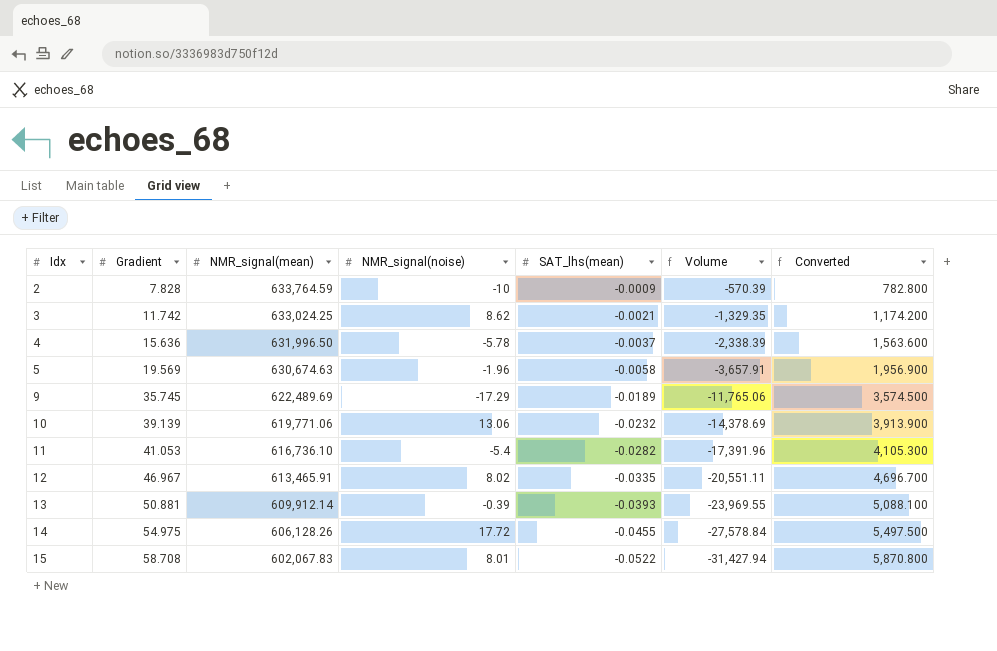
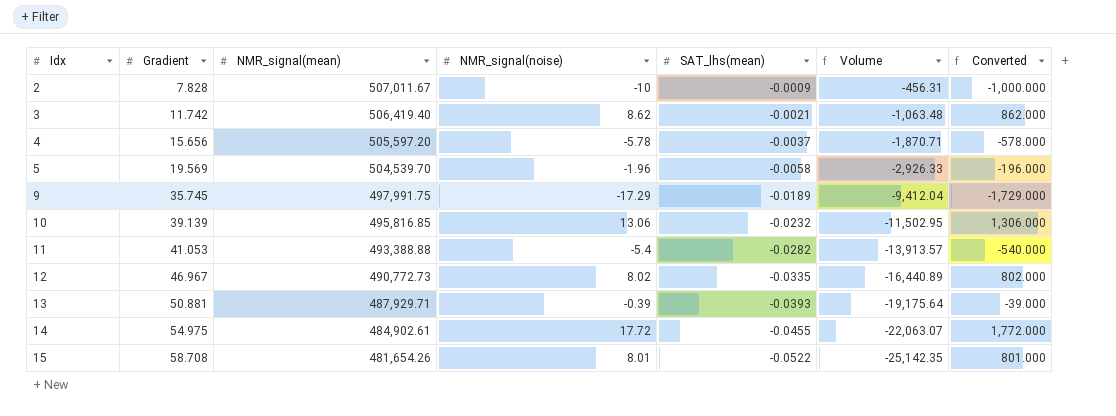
column Converted | formula: [Gradient] * 100 -> [NMR_signal(noise)] * 100
2 | NMR_signal(mean): 633,764.59 -> 507,011.67
2 | Volume: -570.39 -> -456.31
3 | NMR_signal(mean): 633,024.25 -> 506,419.40
3 | Volume: -1,329.35 -> -1,063.48
4 | Gradient: 15.636 -> 15.656
4 | NMR_signal(mean): 631,996.50 -> 505,597.20
4 | Volume: -2,338.39 -> -1,870.71
5 | NMR_signal(mean): 630,674.63 -> 504,539.70
5 | Volume: -3,657.91 -> -2,926.33
9 | NMR_signal(mean): 622,489.69 -> 497,991.75
9 | Volume: -11,765.06 -> -9,412.04
10 | NMR_signal(mean): 619,771.06 -> 495,816.85
10 | Volume: -14,378.69 -> -11,502.95
11 | NMR_signal(mean): 616,736.10 -> 493,388.88
11 | Volume: -17,391.96 -> -13,913.57
12 | NMR_signal(mean): 613,465.91 -> 490,772.73
12 | Volume: -20,551.11 -> -16,440.89
13 | NMR_signal(mean): 609,912.14 -> 487,929.71
13 | Volume: -23,969.55 -> -19,175.64
14 | NMR_signal(mean): 606,128.26 -> 484,902.61
14 | Volume: -27,578.84 -> -22,063.07
15 | NMR_signal(mean): 602,067.83 -> 481,654.26
15 | Volume: -31,427.94 -> -25,142.35

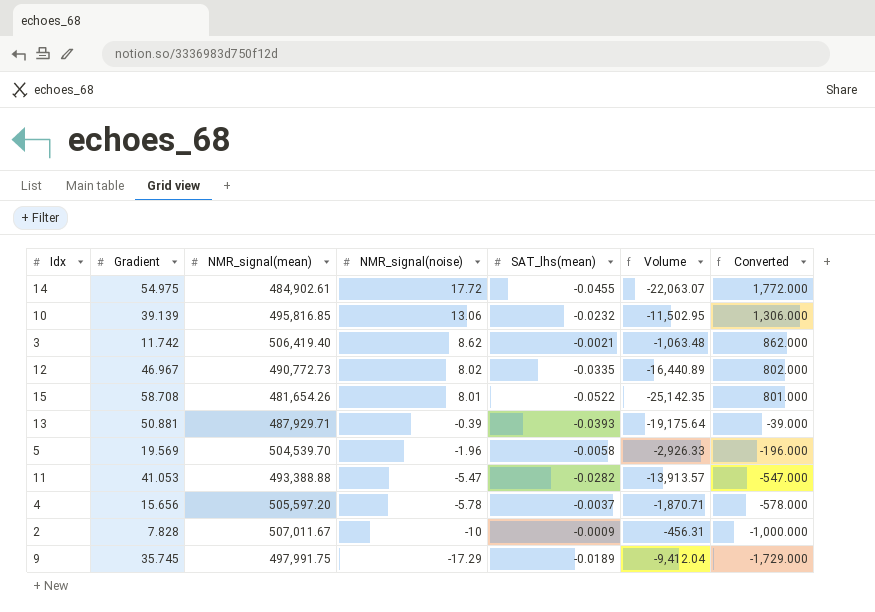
row order: Idx ascending -> NMR_signal(noise) descending
11 | NMR_signal(noise): -5.4 -> -5.47
11 | Converted: -540.000 -> -547.000

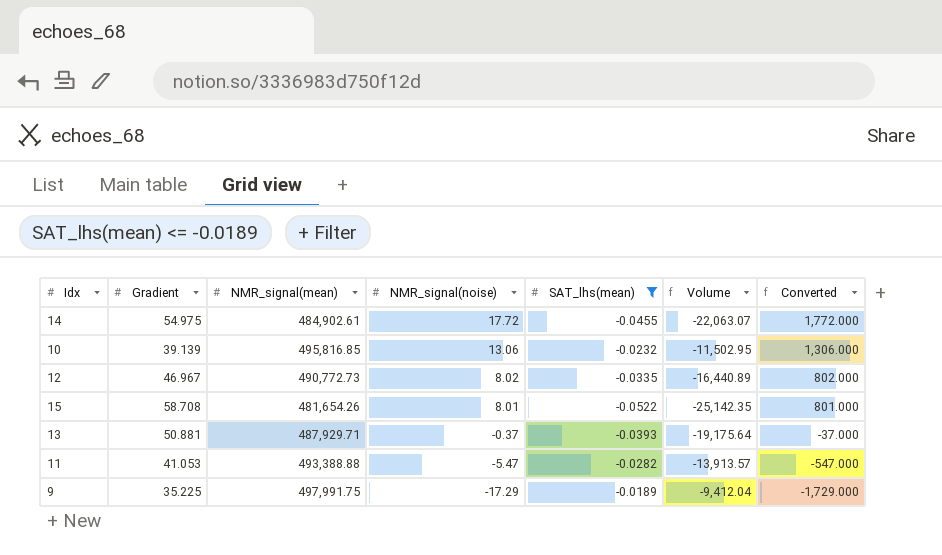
filter: none -> SAT_lhs(mean) <= -0.0189
13 | NMR_signal(noise): -0.39 -> -0.37
13 | Converted: -39.000 -> -37.000
9 | Gradient: 35.745 -> 35.225

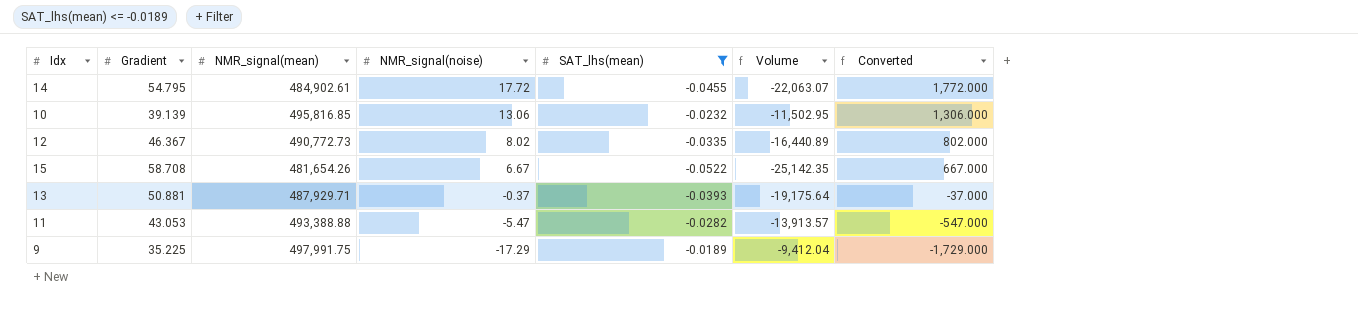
14 | Gradient: 54.975 -> 54.795
12 | Gradient: 46.967 -> 46.367
15 | NMR_signal(noise): 8.01 -> 6.67
15 | Converted: 801.000 -> 667.000
11 | Gradient: 41.053 -> 43.053

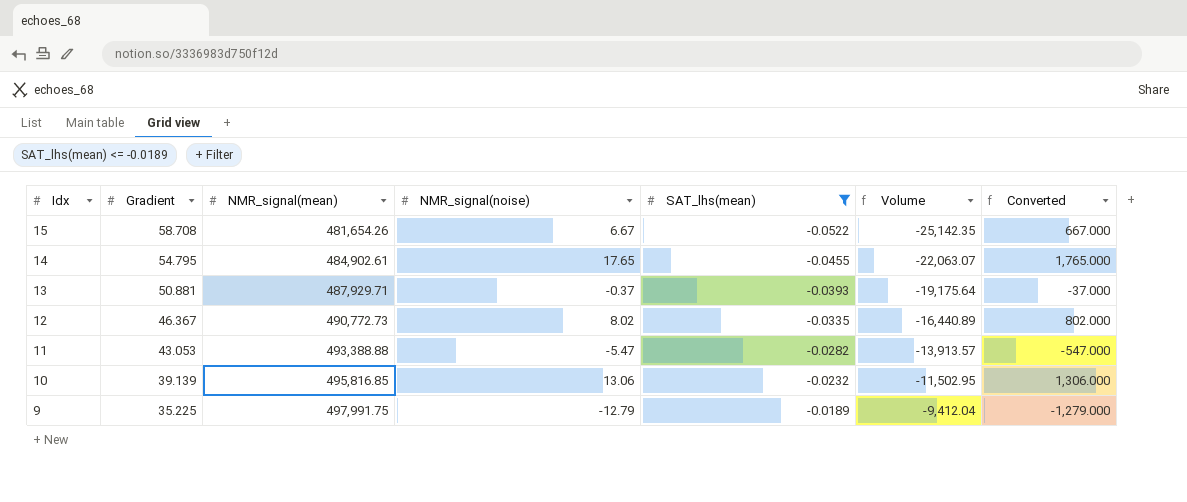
row order: NMR_signal(noise) descending -> Idx descending
14 | NMR_signal(noise): 17.72 -> 17.65
14 | Converted: 1,772.000 -> 1,765.000
9 | NMR_signal(noise): -17.29 -> -12.79
9 | Converted: -1,729.000 -> -1,279.000

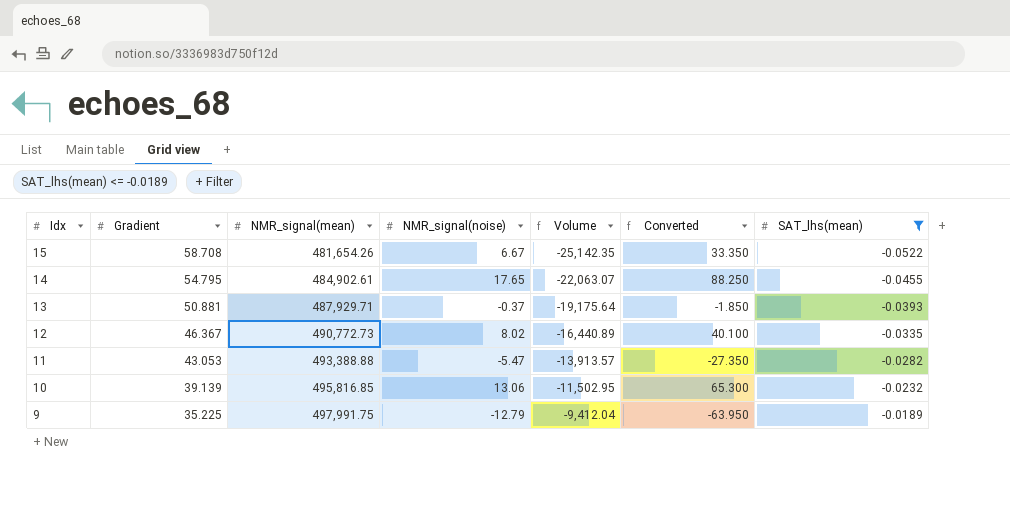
column Converted | formula: [NMR_signal(noise)] * 100 -> [NMR_signal(noise)] * 5
column SAT_lhs(mean) | position: 5 -> 7

